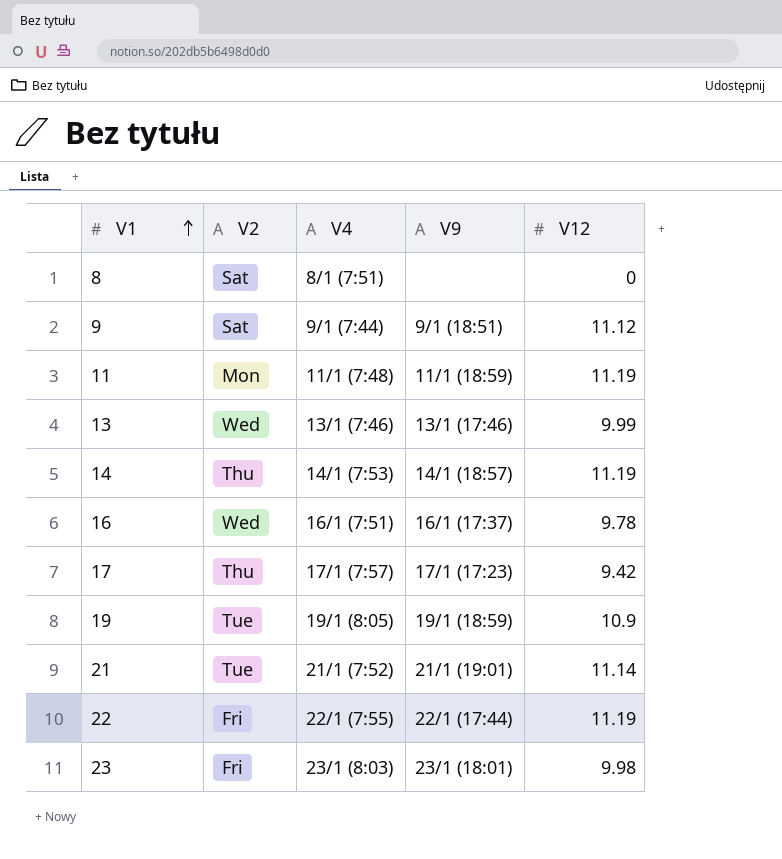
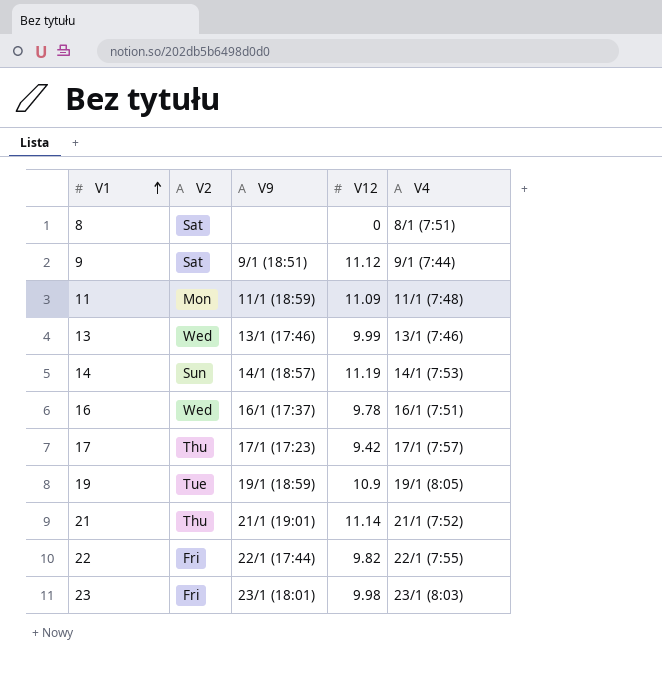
column V4 | position: 3 -> 5
11 | V12: 11.19 -> 11.09
14 | V2: Thu -> Sun
21 | V2: Tue -> Thu
22 | V12: 11.19 -> 9.82

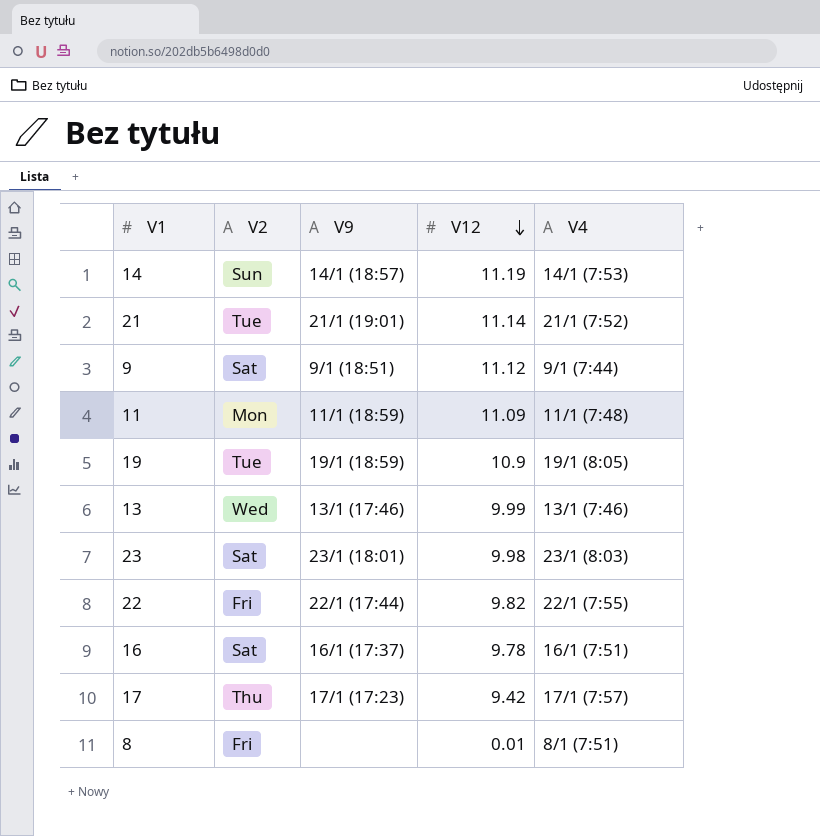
row order: V1 ascending -> V12 descending
21 | V2: Thu -> Tue
23 | V2: Fri -> Sat
16 | V2: Wed -> Sat
8 | V2: Sat -> Fri
8 | V12: 0 -> 0.01

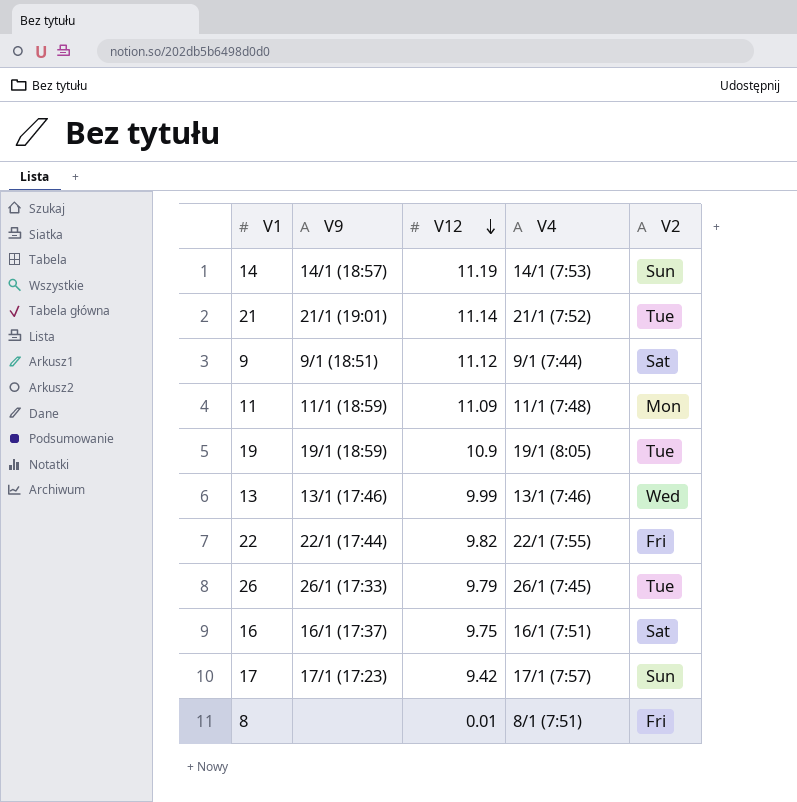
column V2 | position: 2 -> 5
row 23: Sat | 23/1 (18:01) | 9.98 | 23/1 (8:03) -> none
row 26: none -> 26/1 (17:33) | 9.79 | 26/1 (7:45) | Tue
16 | V12: 9.78 -> 9.75
17 | V2: Thu -> Sun

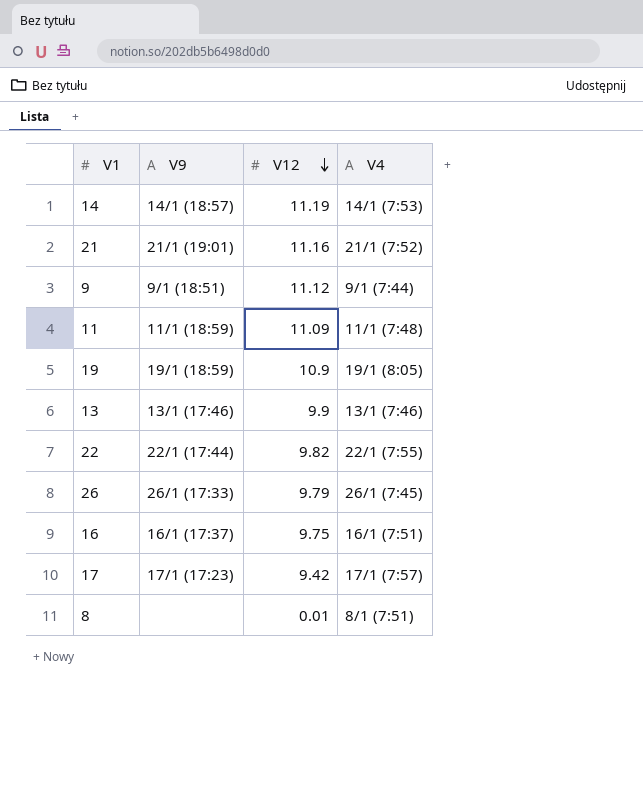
column V2 | position: 5 -> none
21 | V12: 11.14 -> 11.16
13 | V12: 9.99 -> 9.9

